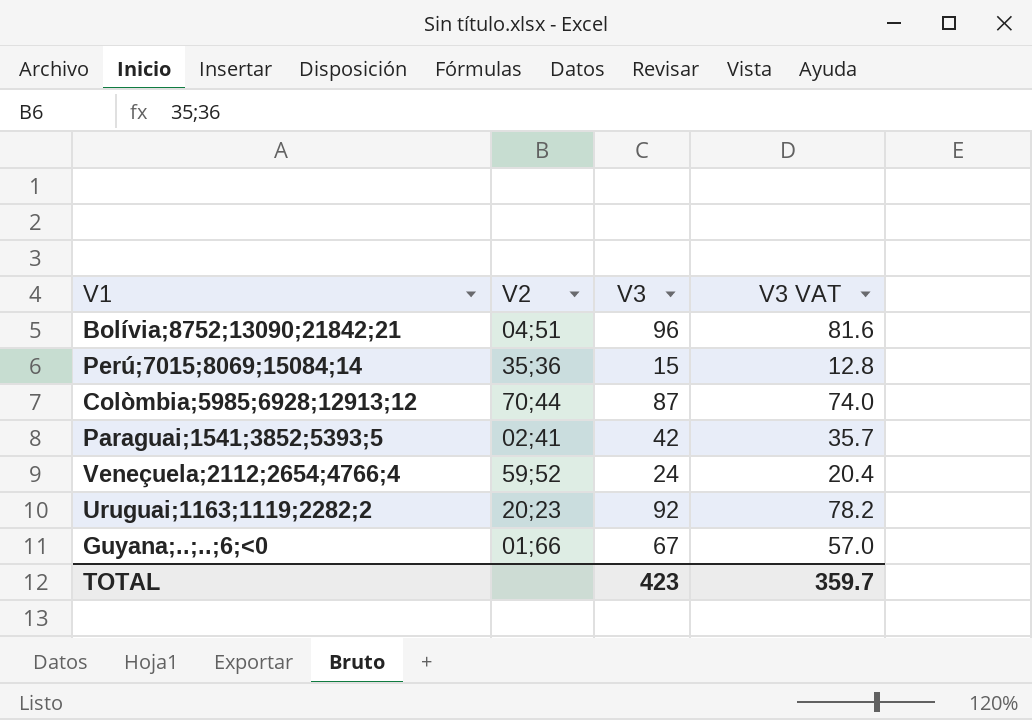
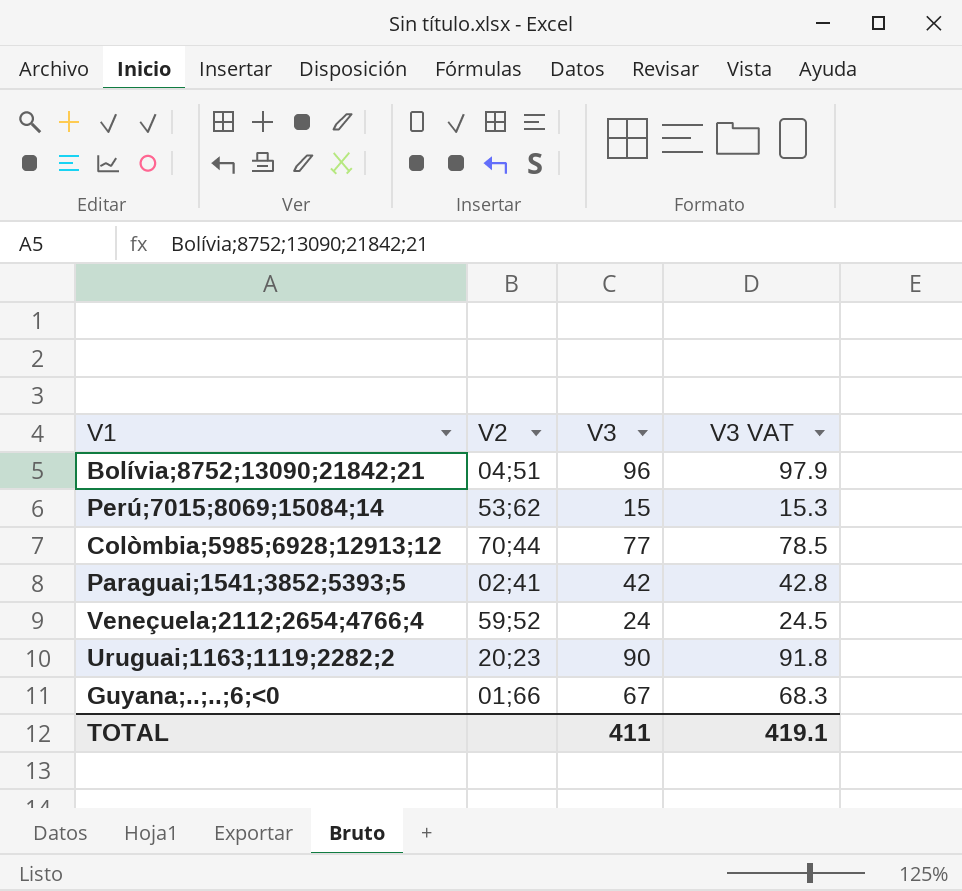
column V3 VAT | formula: [V3] * 0.85 -> [V3] * 1.02
Perú;7015;8069;15084;14 | V2: 35;36 -> 53;62
Colòmbia;5985;6928;12913;12 | V3: 87 -> 77
Uruguai;1163;1119;2282;2 | V3: 92 -> 90
TOTAL | V3: 423 -> 411
TOTAL | V3 VAT: 359.7 -> 419.1

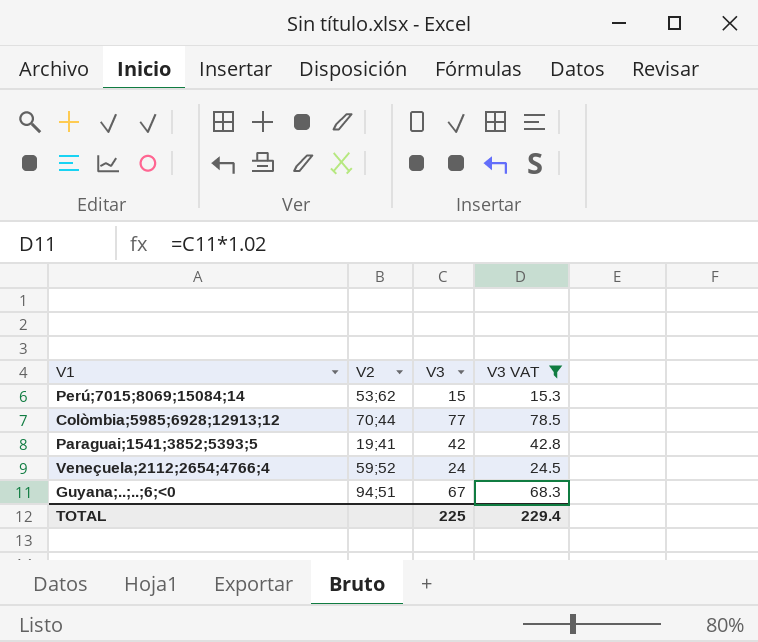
filter: none -> V3 VAT <= 78.5
Paraguai;1541;3852;5393;5 | V2: 02;41 -> 19;41
Guyana;..;..;6;<0 | V2: 01;66 -> 94;51
TOTAL | V3: 411 -> 225
TOTAL | V3 VAT: 419.1 -> 229.4

